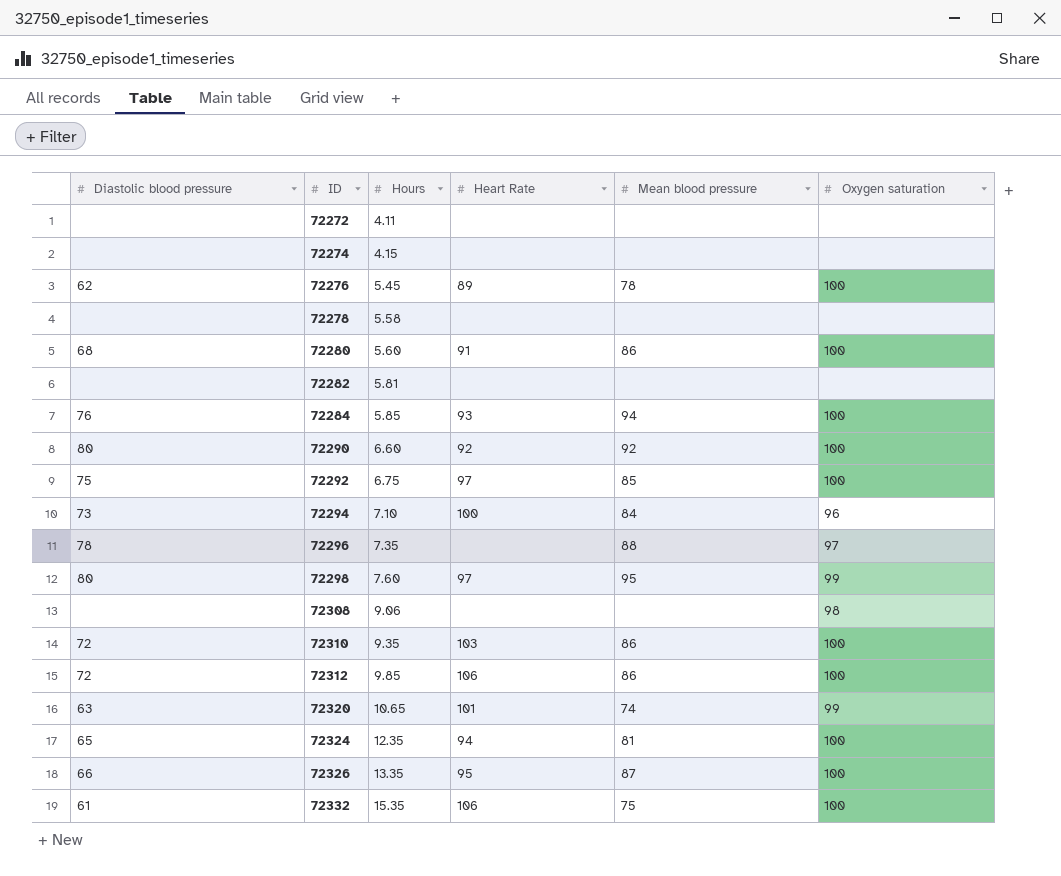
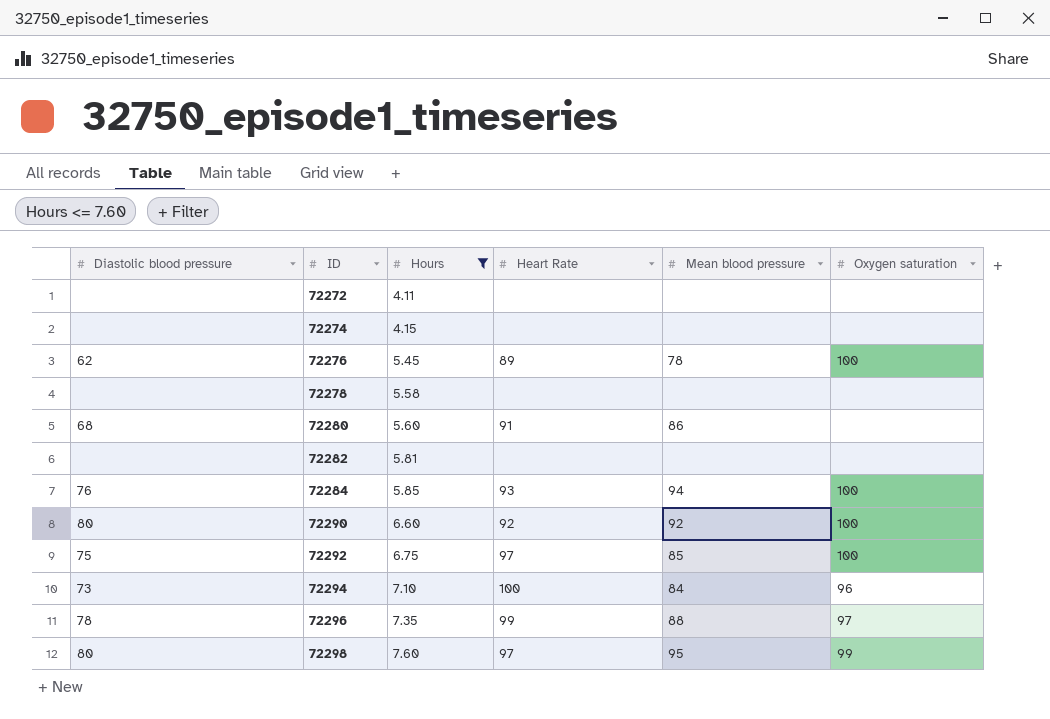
filter: none -> Hours <= 7.60
72280 | Oxygen saturation: 100 -> none
72296 | Heart Rate: none -> 99

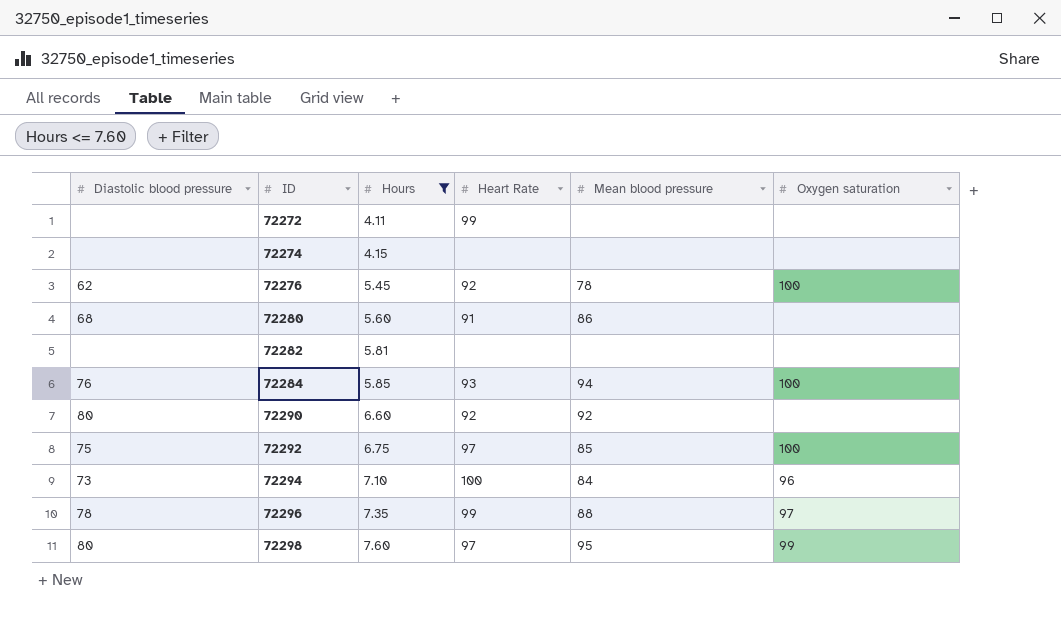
row 72278: none | 5.58 | none | none | none -> none
72272 | Heart Rate: none -> 99
72276 | Heart Rate: 89 -> 92
72290 | Oxygen saturation: 100 -> none

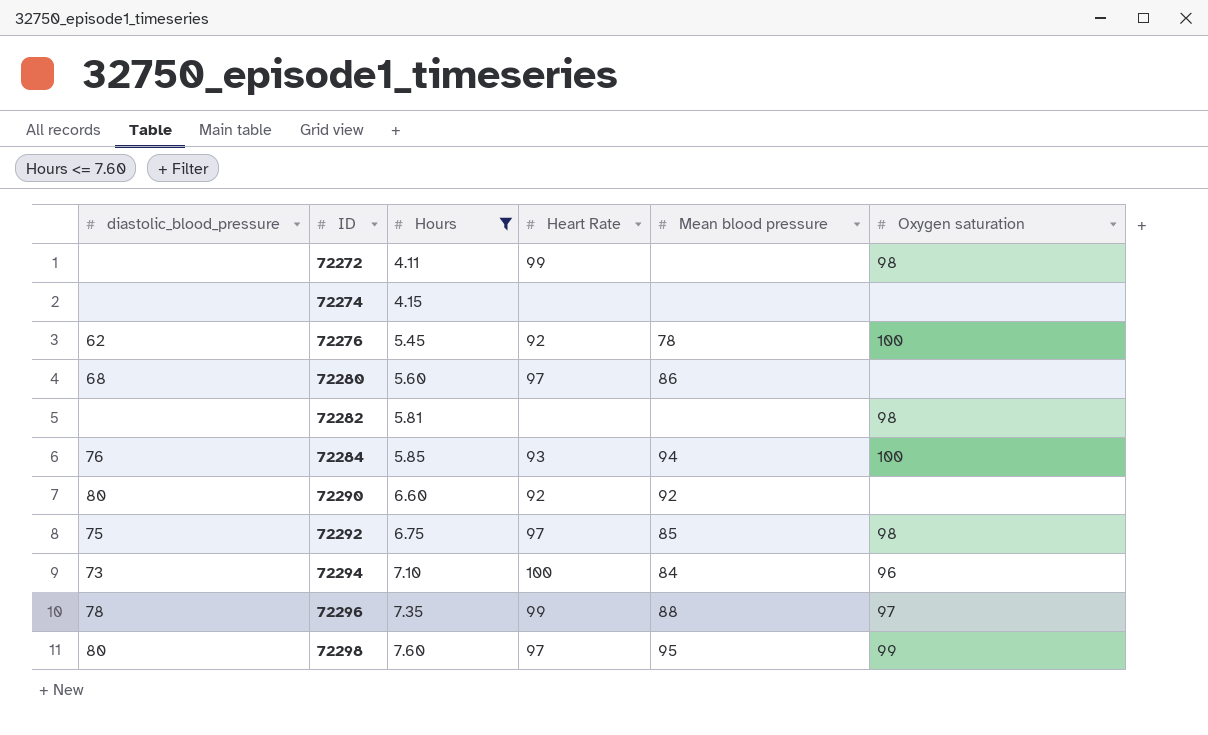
column name: Diastolic blood pressure -> diastolic_blood_pressure
72272 | Oxygen saturation: none -> 98
72280 | Heart Rate: 91 -> 97
72282 | Oxygen saturation: none -> 98
72292 | Oxygen saturation: 100 -> 98

